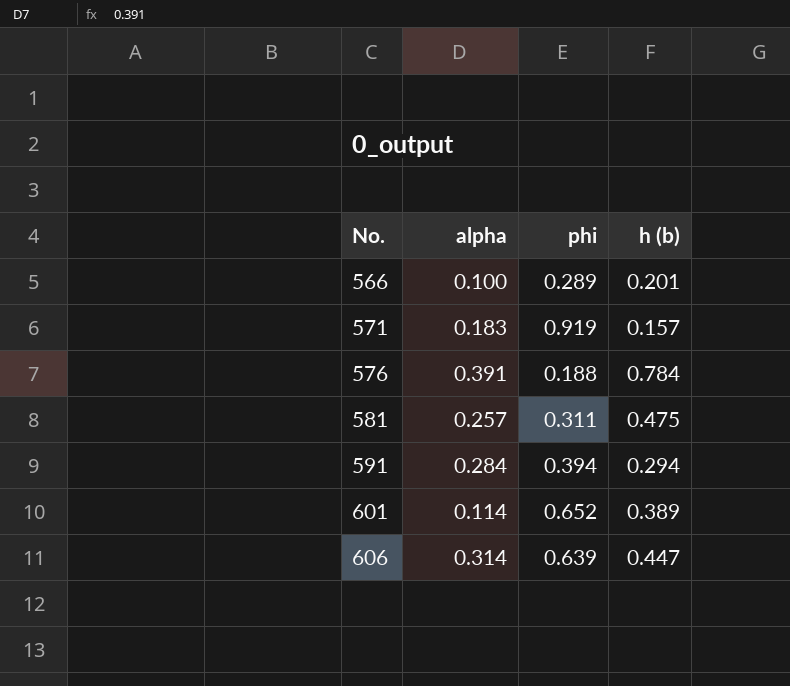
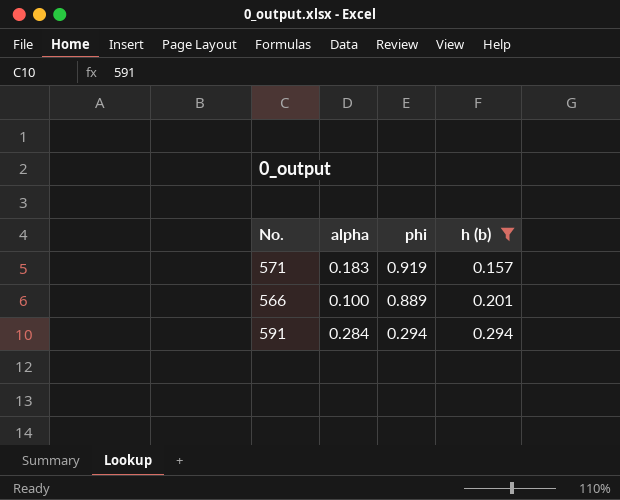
filter: none -> h (b) <= 0.294
row order: No. ascending -> phi descending
566 | phi: 0.289 -> 0.889
591 | phi: 0.394 -> 0.294

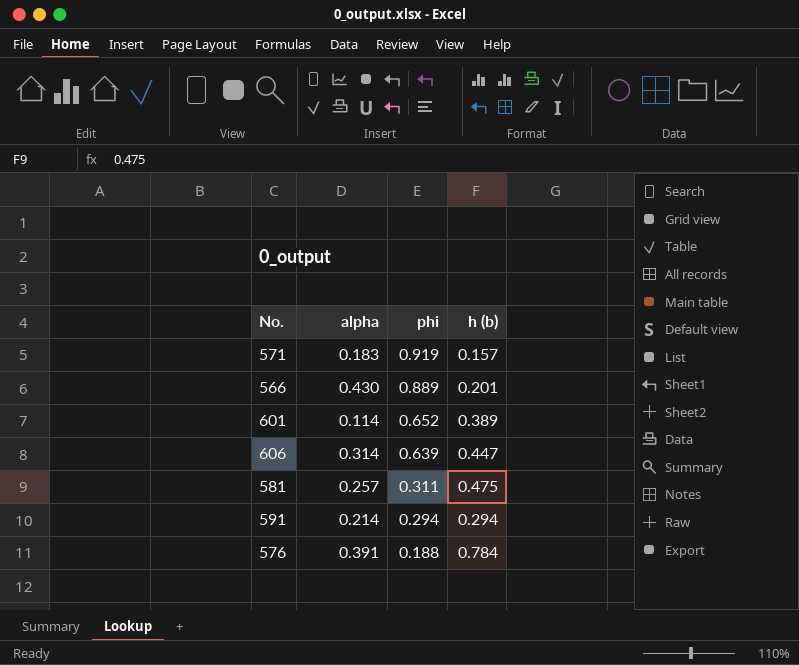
filter: h (b) <= 0.294 -> none
566 | alpha: 0.100 -> 0.430
591 | alpha: 0.284 -> 0.214

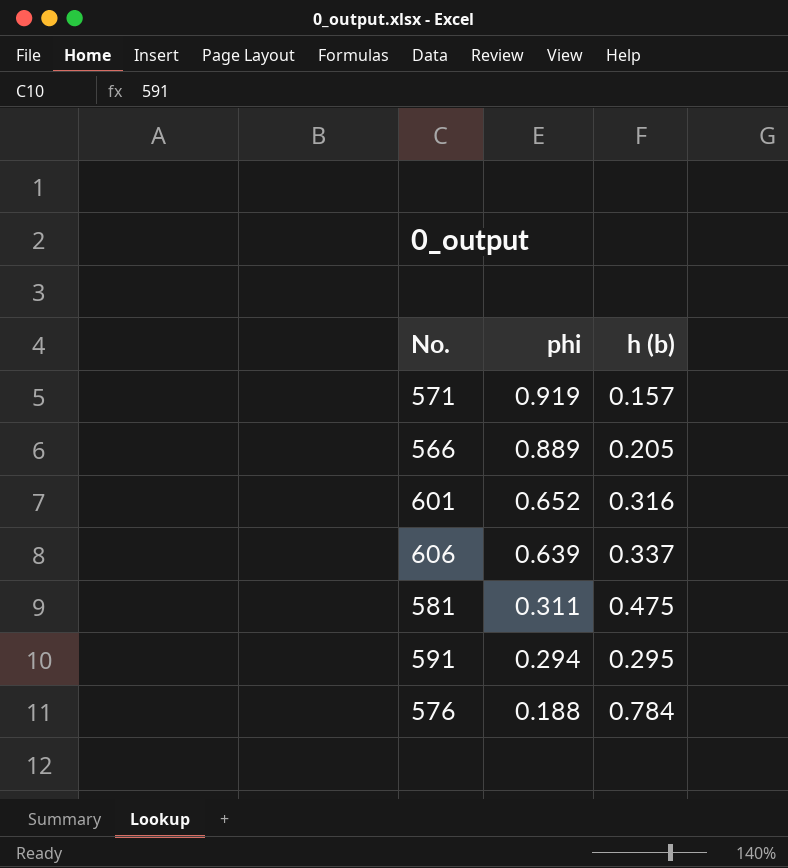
column alpha | position: 2 -> none
566 | h (b): 0.201 -> 0.205
601 | h (b): 0.389 -> 0.316
606 | h (b): 0.447 -> 0.337
591 | h (b): 0.294 -> 0.295

